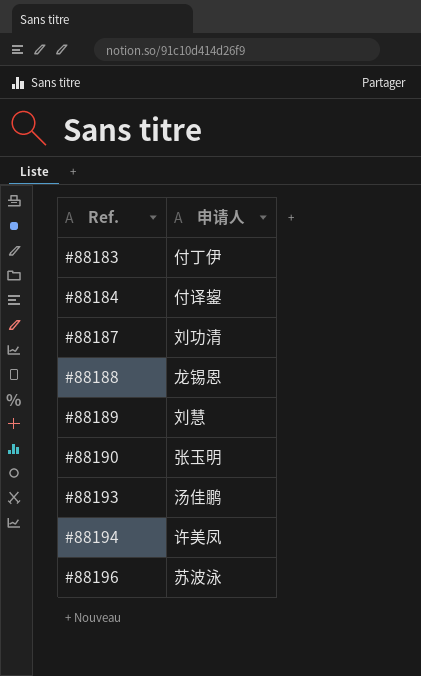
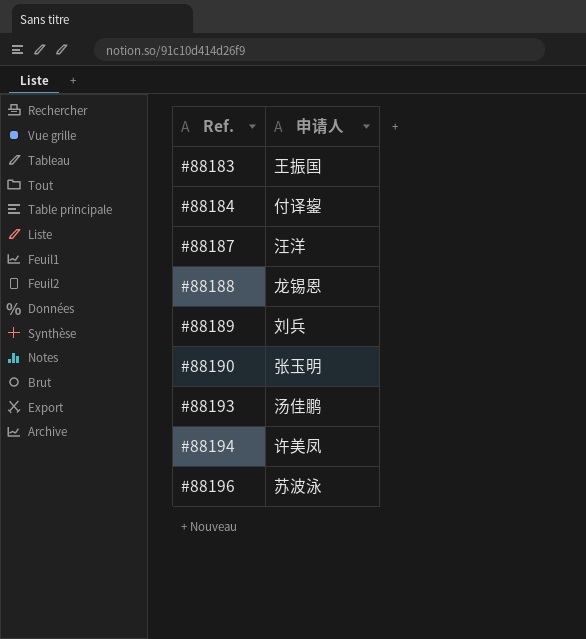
#88183 | 申请人: 付丁伊 -> 王振国
#88187 | 申请人: 刘功清 -> 汪洋
#88189 | 申请人: 刘慧 -> 刘兵

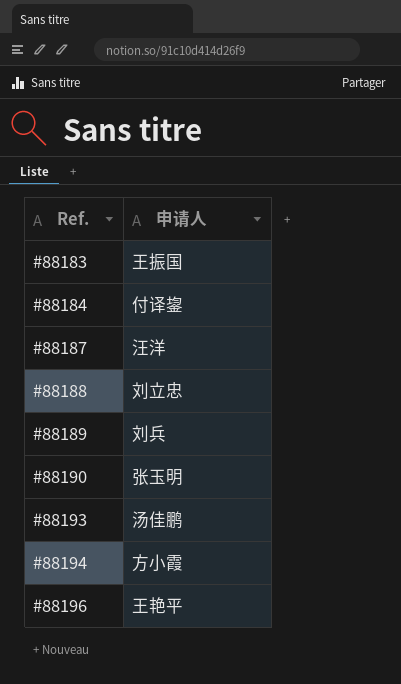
#88188 | 申请人: 龙锡恩 -> 刘立忠
#88194 | 申请人: 许美凤 -> 方小霞
#88196 | 申请人: 苏波泳 -> 王艳平

